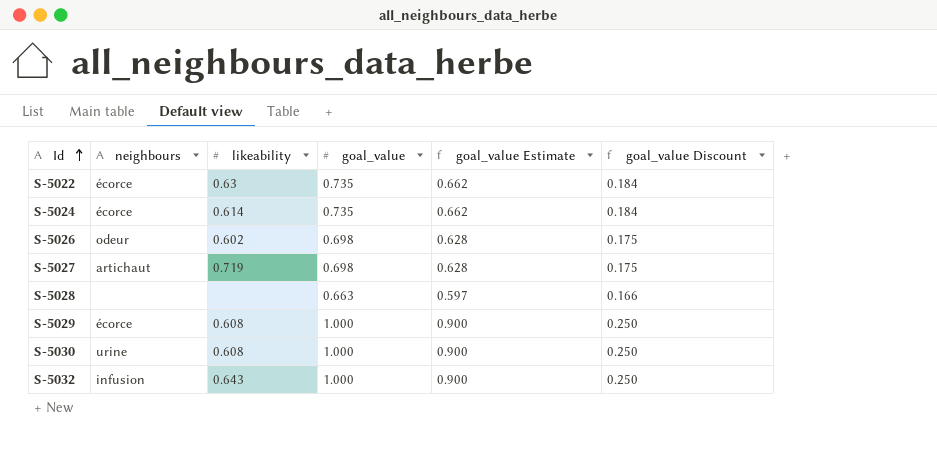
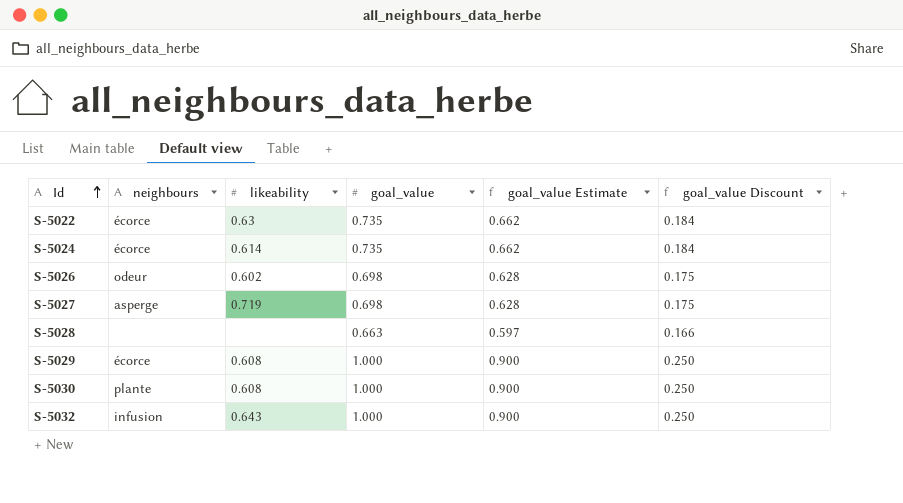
S-5027 | neighbours: artichaut -> asperge
S-5030 | neighbours: urine -> plante

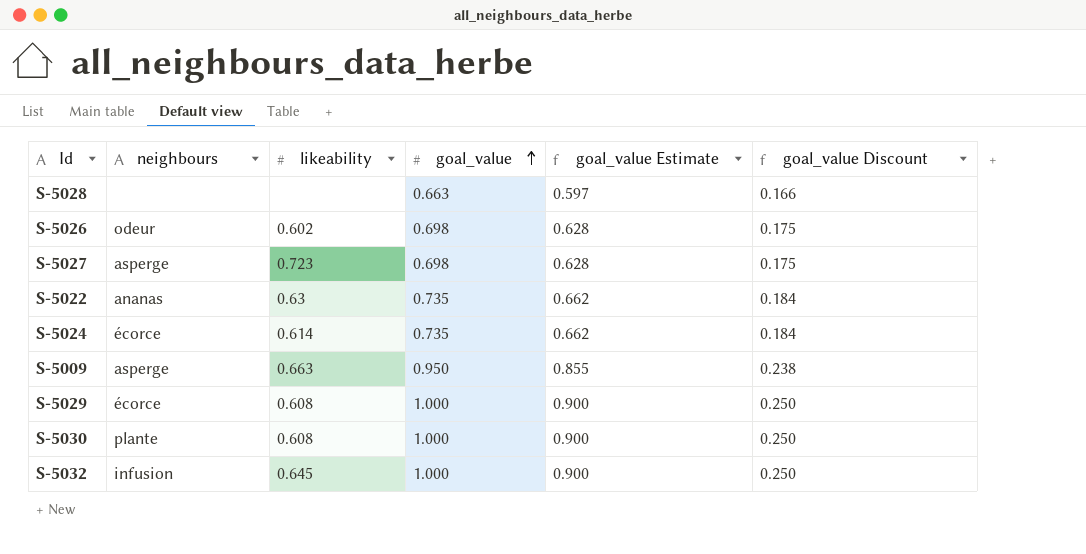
row order: Id ascending -> goal_value ascending
S-5027 | likeability: 0.719 -> 0.723
S-5022 | neighbours: écorce -> ananas
row S-5009: none -> asperge | 0.663 | 0.950 | 0.855 | 0.238
S-5032 | likeability: 0.643 -> 0.645

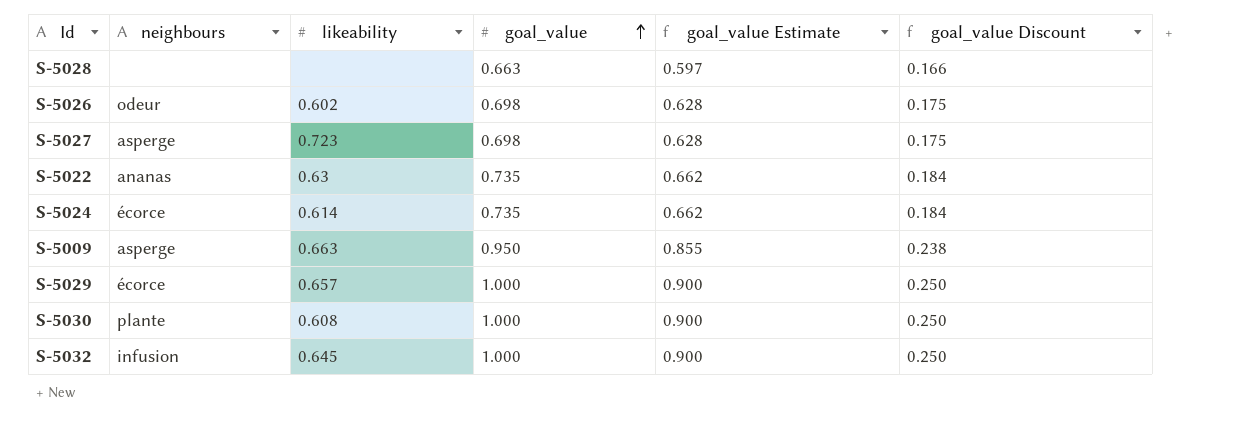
S-5029 | likeability: 0.608 -> 0.657

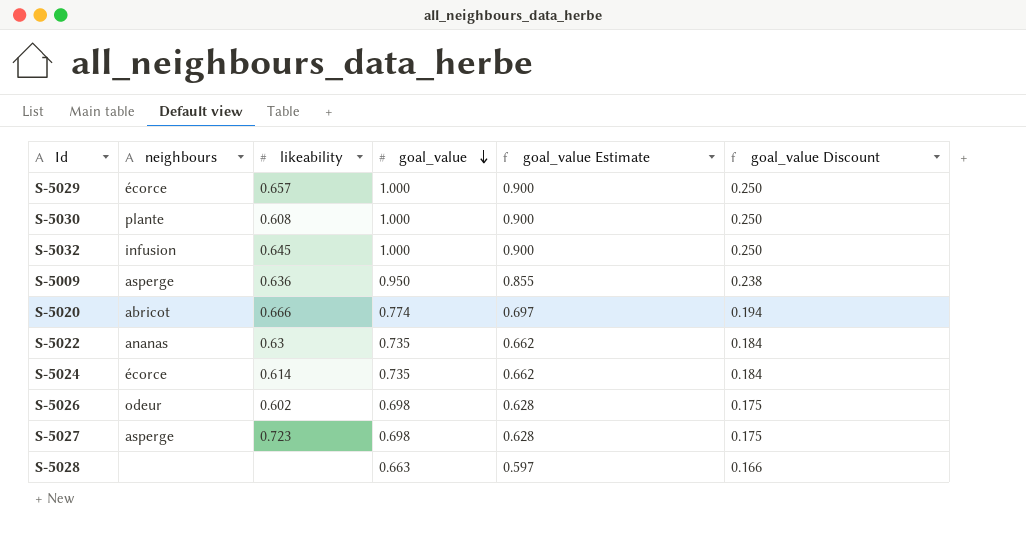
row order: goal_value ascending -> goal_value descending
S-5009 | likeability: 0.663 -> 0.636
row S-5020: none -> abricot | 0.666 | 0.774 | 0.697 | 0.194

